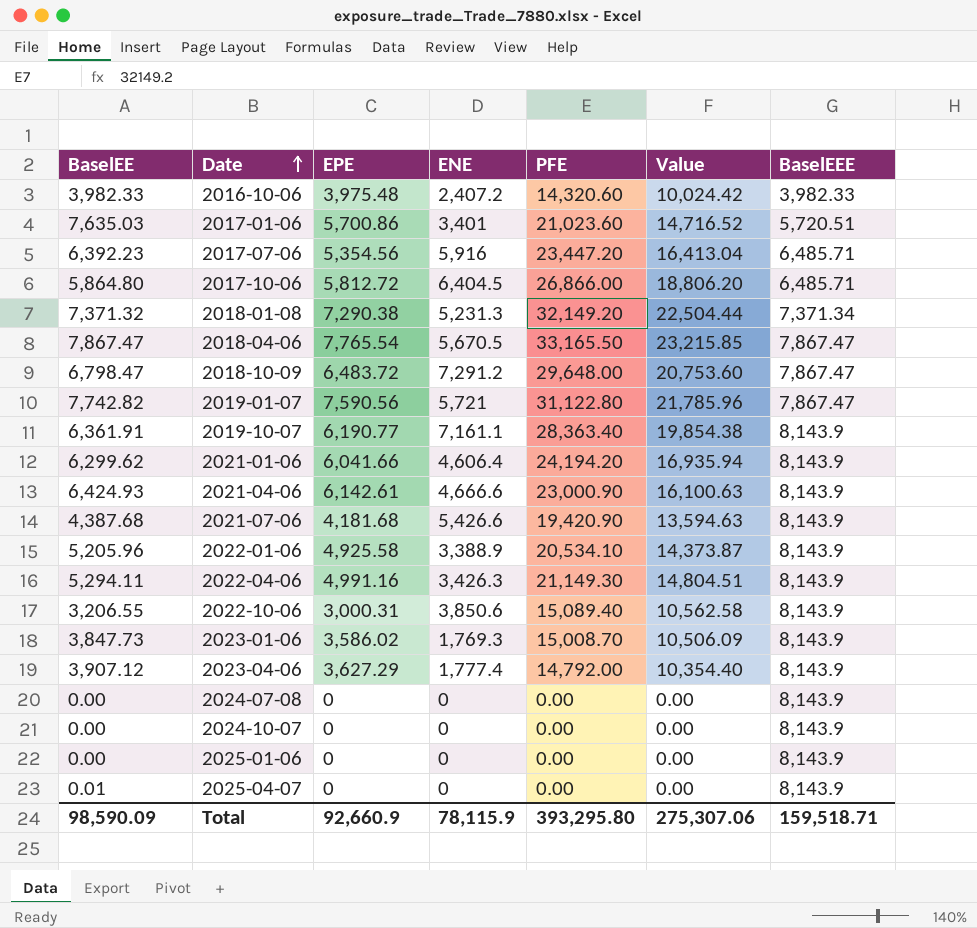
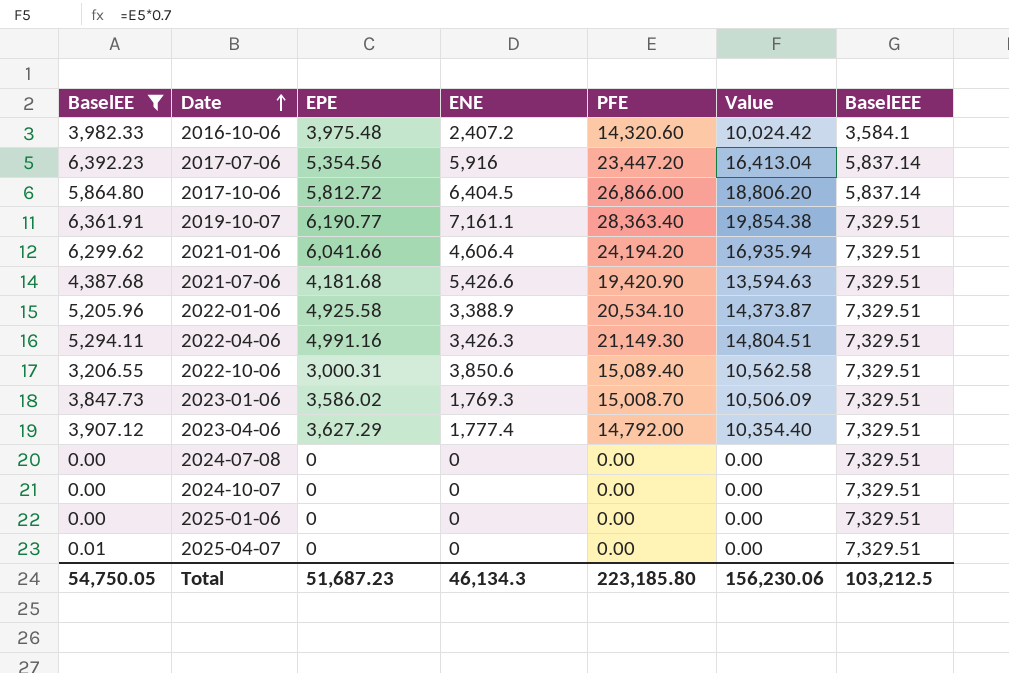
filter: none -> BaselEE <= 6,392.23
2016-10-06 | BaselEEE: 3,982.33 -> 3,584.1
2017-07-06 | BaselEEE: 6,485.71 -> 5,837.14
2017-10-06 | BaselEEE: 6,485.71 -> 5,837.14
2019-10-07 | BaselEEE: 8,143.9 -> 7,329.51
2021-01-06 | BaselEEE: 8,143.9 -> 7,329.51
2021-07-06 | BaselEEE: 8,143.9 -> 7,329.51
2022-01-06 | BaselEEE: 8,143.9 -> 7,329.51
2022-04-06 | BaselEEE: 8,143.9 -> 7,329.51
2022-10-06 | BaselEEE: 8,143.9 -> 7,329.51
2023-01-06 | BaselEEE: 8,143.9 -> 7,329.51
2023-04-06 | BaselEEE: 8,143.9 -> 7,329.51
2024-07-08 | BaselEEE: 8,143.9 -> 7,329.51
2024-10-07 | BaselEEE: 8,143.9 -> 7,329.51
2025-01-06 | BaselEEE: 8,143.9 -> 7,329.51
2025-04-07 | BaselEEE: 8,143.9 -> 7,329.51
Total | BaselEE: 98,590.09 -> 54,750.05
Total | EPE: 92,660.9 -> 51,687.23
Total | ENE: 78,115.9 -> 46,134.3
Total | PFE: 393,295.80 -> 223,185.80
Total | Value: 275,307.06 -> 156,230.06
Total | BaselEEE: 159,518.71 -> 103,212.5

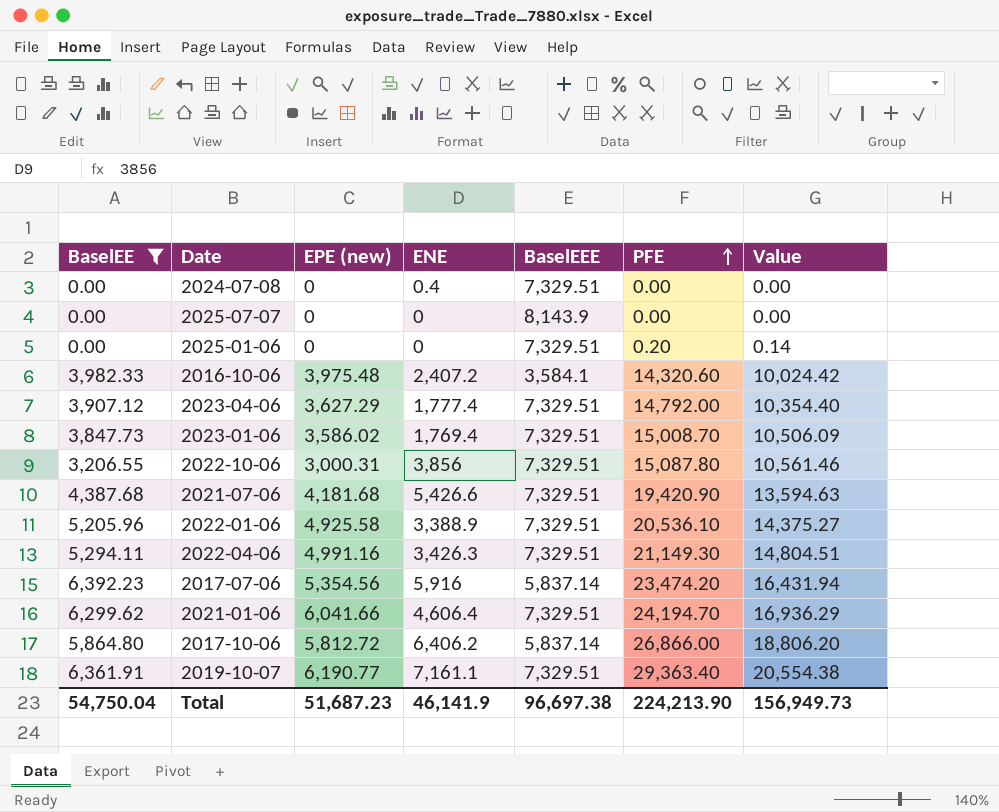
row order: Date ascending -> PFE ascending
column name: EPE -> EPE (new)
column BaselEEE | position: 7 -> 5
row 2024-10-07: 0.00 | 0 | 0 | 0.00 | 0.00 | 7,329.51 -> none
row 2025-04-07: 0.01 | 0 | 0 | 0.00 | 0.00 | 7,329.51 -> none
2024-07-08 | ENE: 0 -> 0.4
row 2025-07-07: none -> 0.00 | 0 | 0 | 8,143.9 | 0.00 | 0.00
2025-01-06 | PFE: 0.00 -> 0.20
2025-01-06 | Value: 0.00 -> 0.14
2023-01-06 | ENE: 1,769.3 -> 1,769.4
2022-10-06 | ENE: 3,850.6 -> 3,856
2022-10-06 | PFE: 15,089.40 -> 15,087.80
2022-10-06 | Value: 10,562.58 -> 10,561.46
2022-01-06 | PFE: 20,534.10 -> 20,536.10
2022-01-06 | Value: 14,373.87 -> 14,375.27
2017-07-06 | PFE: 23,447.20 -> 23,474.20
2017-07-06 | Value: 16,413.04 -> 16,431.94
2021-01-06 | PFE: 24,194.20 -> 24,194.70
2021-01-06 | Value: 16,935.94 -> 16,936.29
2017-10-06 | ENE: 6,404.5 -> 6,406.2
2019-10-07 | PFE: 28,363.40 -> 29,363.40
2019-10-07 | Value: 19,854.38 -> 20,554.38
Total | BaselEE: 54,750.05 -> 54,750.04
Total | ENE: 46,134.3 -> 46,141.9
Total | BaselEEE: 103,212.5 -> 96,697.38
Total | PFE: 223,185.80 -> 224,213.90
Total | Value: 156,230.06 -> 156,949.73

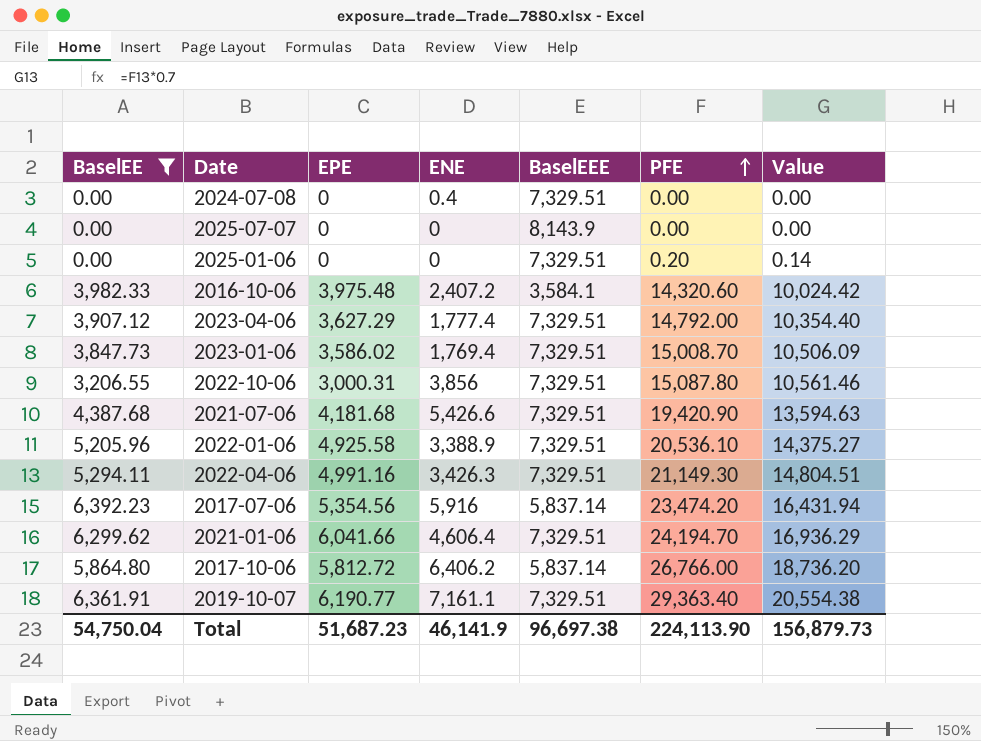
column name: EPE (new) -> EPE
2017-10-06 | PFE: 26,866.00 -> 26,766.00
2017-10-06 | Value: 18,806.20 -> 18,736.20
Total | PFE: 224,213.90 -> 224,113.90
Total | Value: 156,949.73 -> 156,879.73

